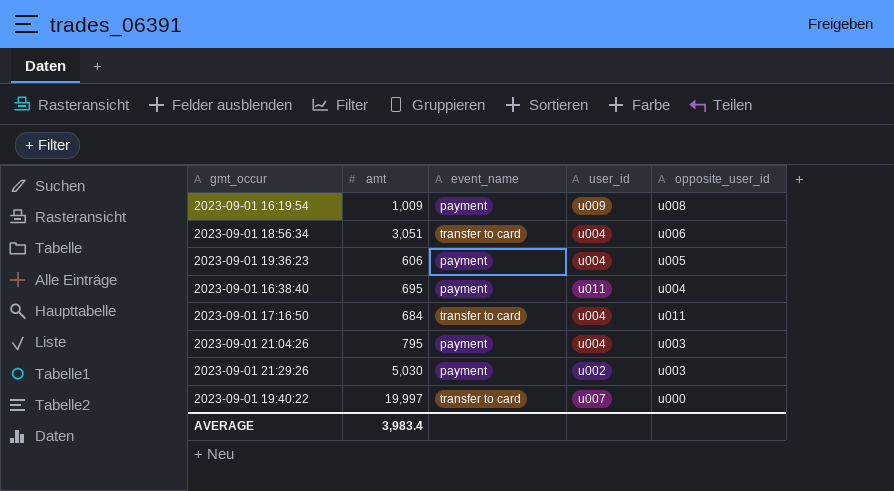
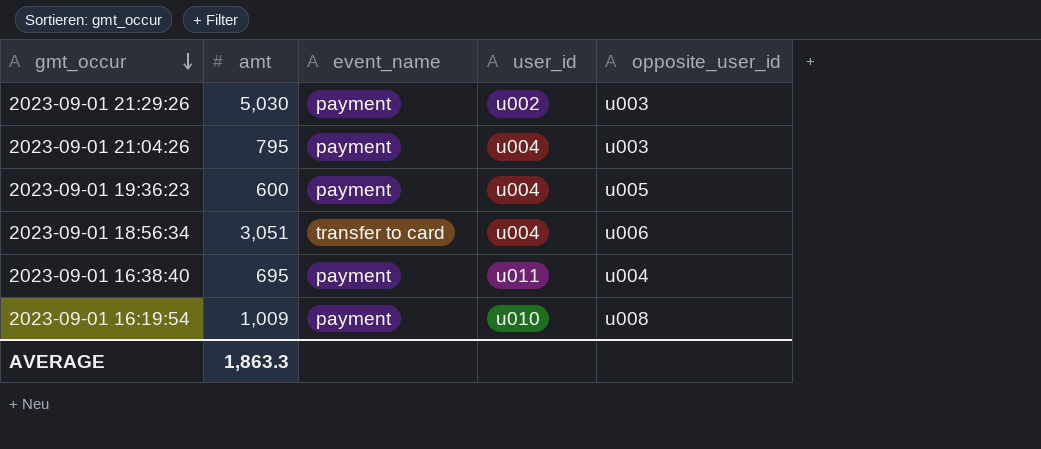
row order: none -> gmt_occur descending
row 2023-09-01 17:16:50: 684 | transfer to card | u004 | u011 -> none
row 2023-09-01 19:40:22: 19,997 | transfer to card | u007 | u000 -> none
2023-09-01 19:36:23 | amt: 606 -> 600
2023-09-01 16:19:54 | user_id: u009 -> u010
AVERAGE | amt: 3,983.4 -> 1,863.3

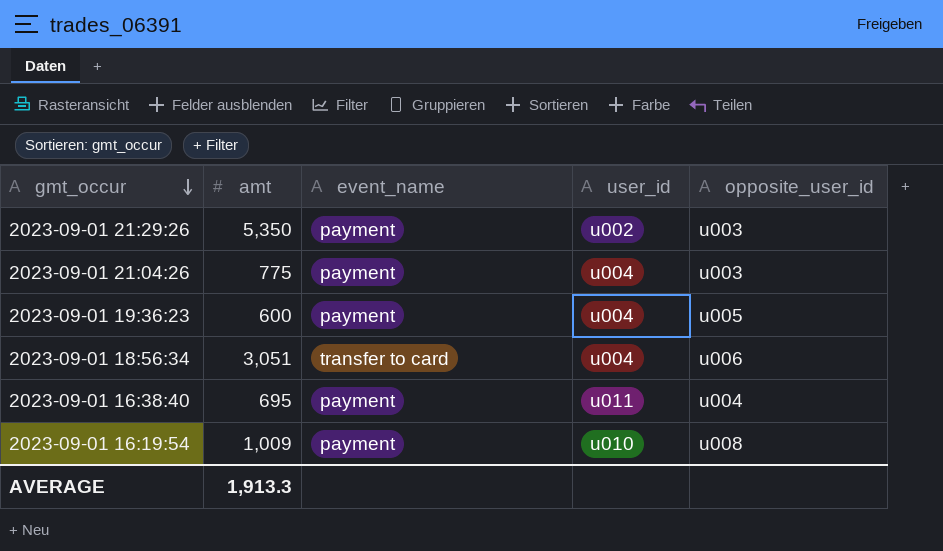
2023-09-01 21:29:26 | amt: 5,030 -> 5,350
2023-09-01 21:04:26 | amt: 795 -> 775
AVERAGE | amt: 1,863.3 -> 1,913.3

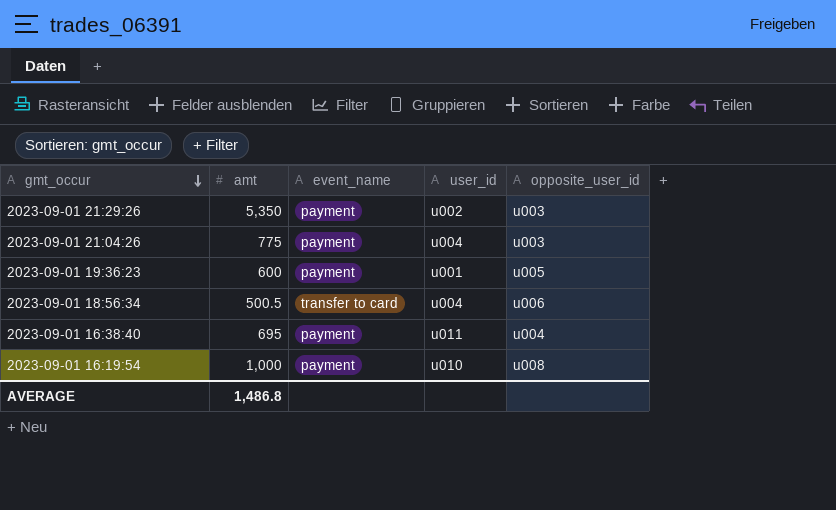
2023-09-01 19:36:23 | user_id: u004 -> u001
2023-09-01 18:56:34 | amt: 3,051 -> 500.5
2023-09-01 16:19:54 | amt: 1,009 -> 1,000
AVERAGE | amt: 1,913.3 -> 1,486.8

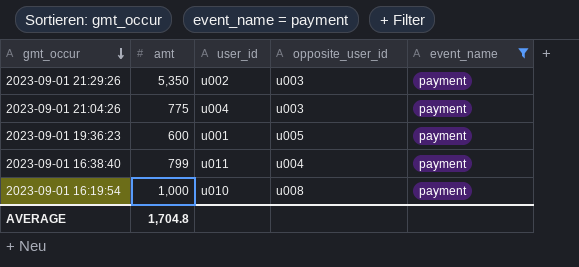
filter: none -> event_name = payment
column event_name | position: 3 -> 5
2023-09-01 16:38:40 | amt: 695 -> 799
AVERAGE | amt: 1,486.8 -> 1,704.8

